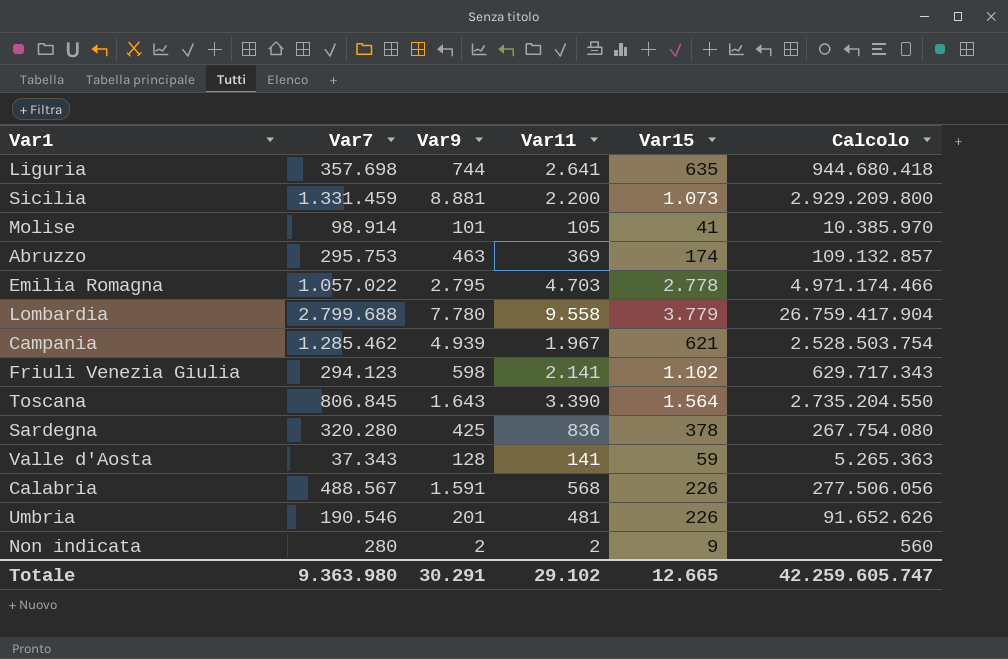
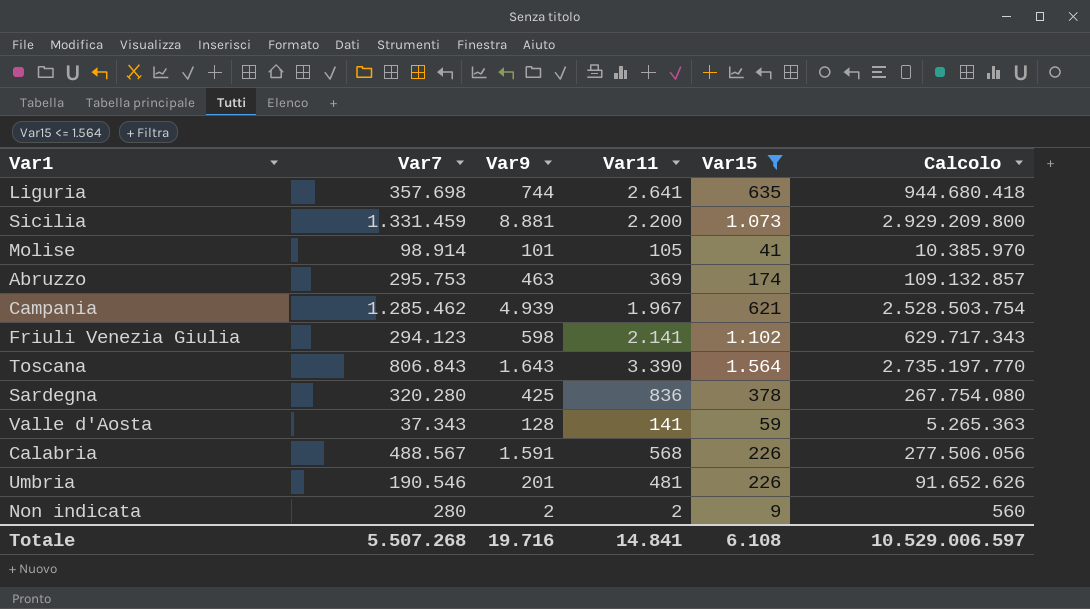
filter: none -> Var15 <= 1.564
Toscana | Var7: 806.845 -> 806.843
Toscana | Calcolo: 2.735.204.550 -> 2.735.197.770
Totale | Var7: 9.363.980 -> 5.507.268
Totale | Var9: 30.291 -> 19.716
Totale | Var11: 29.102 -> 14.841
Totale | Var15: 12.665 -> 6.108
Totale | Calcolo: 42.259.605.747 -> 10.529.006.597

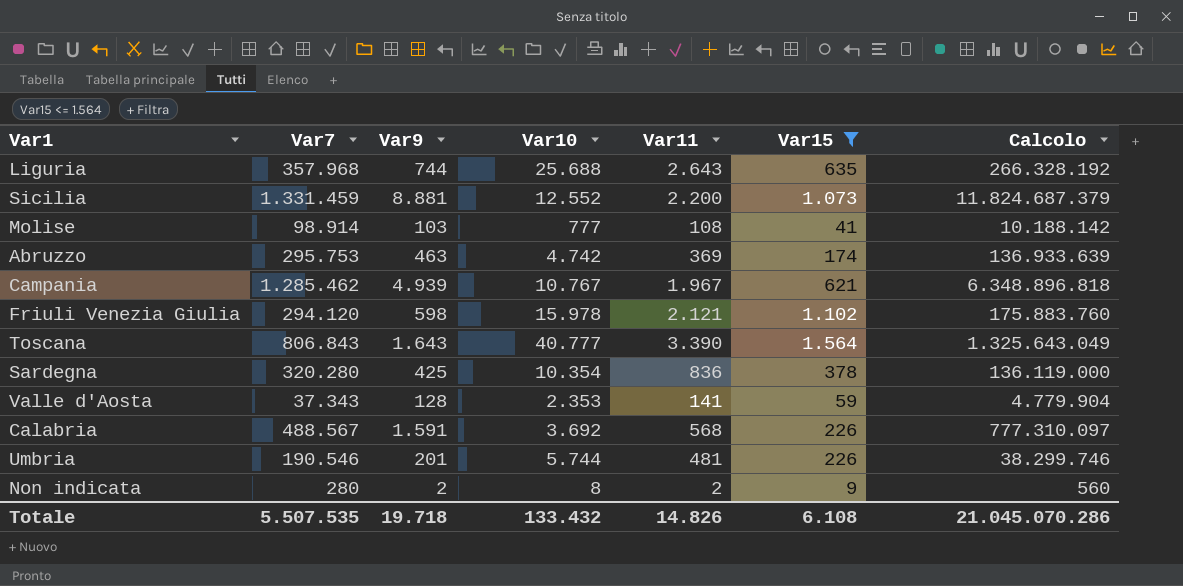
column Var10 | position: none -> 4
column Calcolo | formula: [Var7] * [Var11] -> [Var7] * [Var9]
Liguria | Var7: 357.698 -> 357.968
Liguria | Var11: 2.641 -> 2.643
Molise | Var9: 101 -> 103
Molise | Var11: 105 -> 108
Friuli Venezia Giulia | Var7: 294.123 -> 294.120
Friuli Venezia Giulia | Var11: 2.141 -> 2.121
Totale | Var7: 5.507.268 -> 5.507.535
Totale | Var9: 19.716 -> 19.718
Totale | Var11: 14.841 -> 14.826
Totale | Calcolo: 10.529.006.597 -> 21.045.070.286

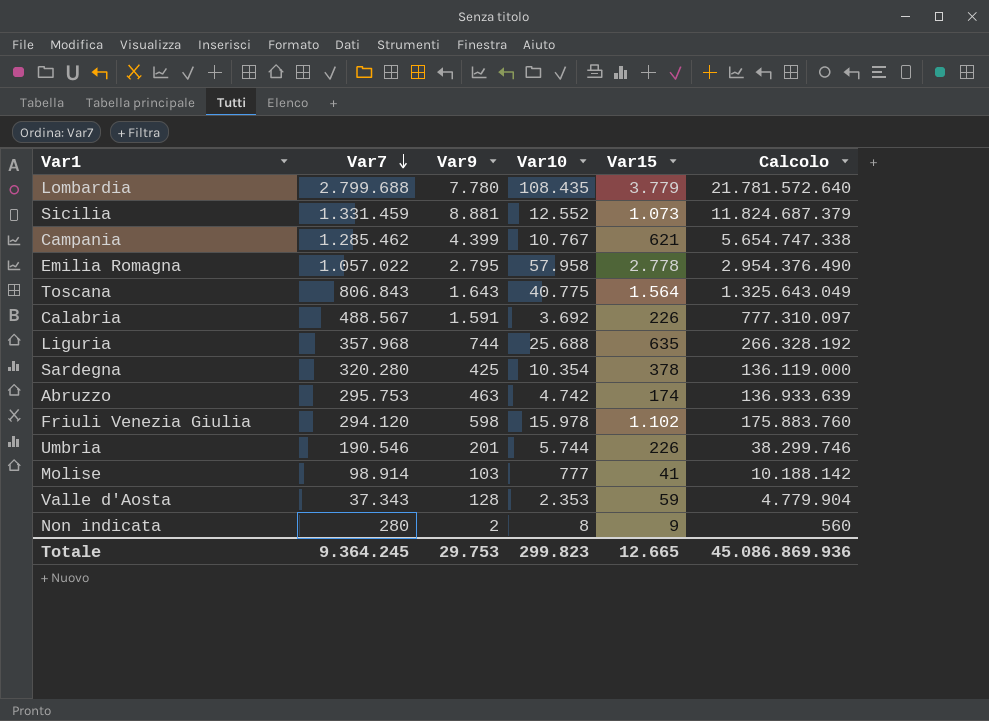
filter: Var15 <= 1.564 -> none
row order: none -> Var7 descending
column Var11 | position: 5 -> none
Campania | Var9: 4.939 -> 4.399
Campania | Calcolo: 6.348.896.818 -> 5.654.747.338
Toscana | Var10: 40.777 -> 40.775
Totale | Var7: 5.507.535 -> 9.364.245
Totale | Var9: 19.718 -> 29.753
Totale | Var10: 133.432 -> 299.823
Totale | Var15: 6.108 -> 12.665
Totale | Calcolo: 21.045.070.286 -> 45.086.869.936

